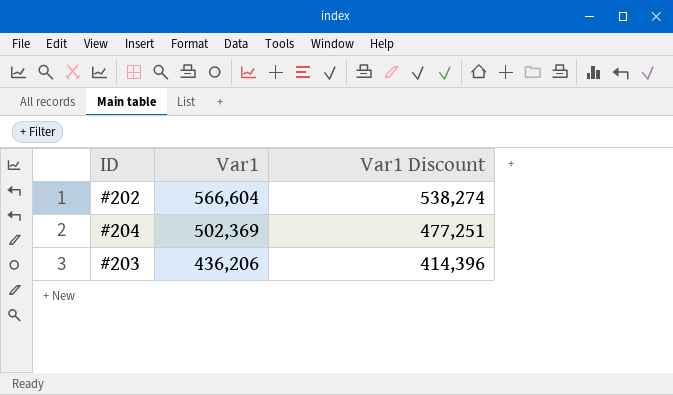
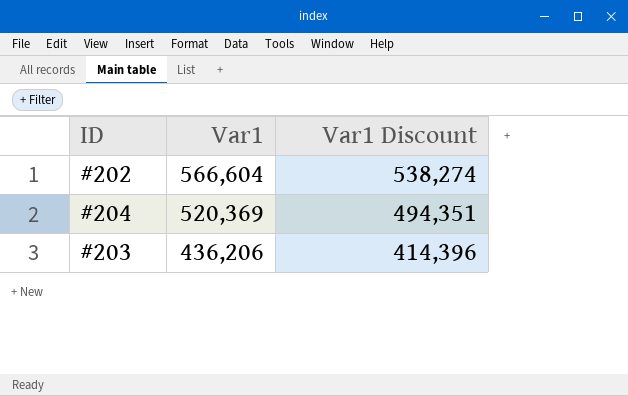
#204 | Var1: 502,369 -> 520,369
#204 | Var1 Discount: 477,251 -> 494,351

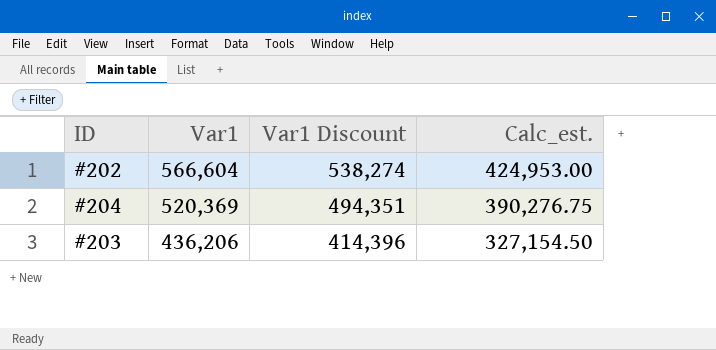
column Calc_est. | formula: none -> [Var1] * 0.75

